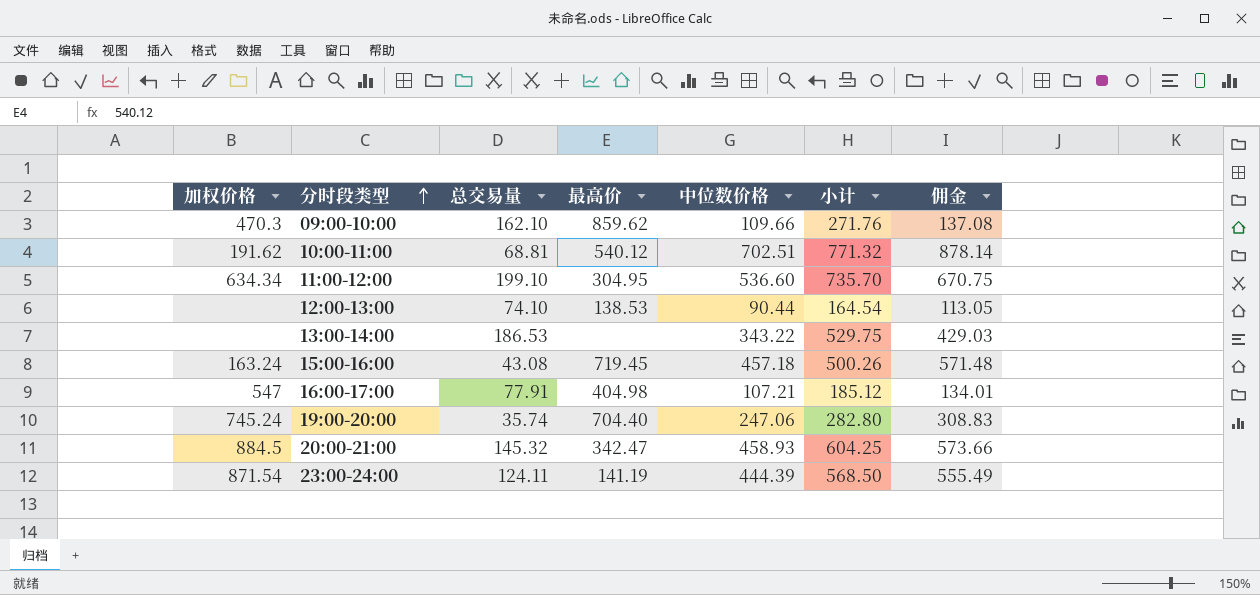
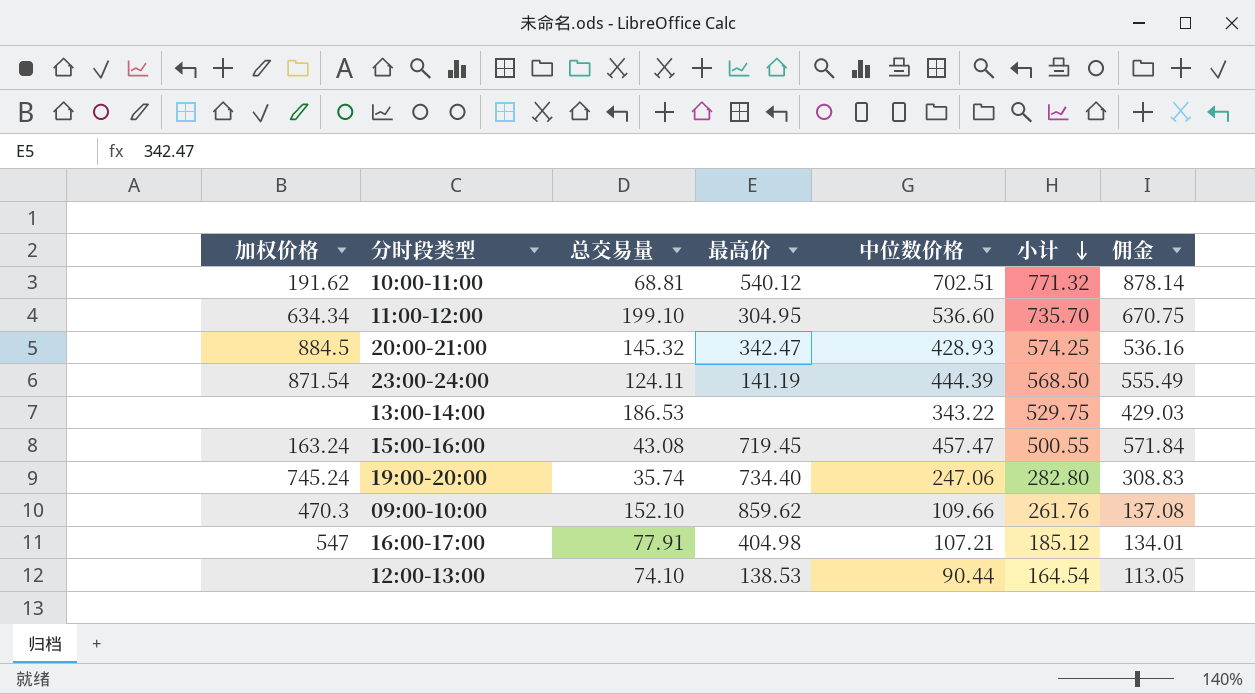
row order: 分时段类型 ascending -> 小计 descending
20:00-21:00 | 中位数价格: 458.93 -> 428.93
20:00-21:00 | 小计: 604.25 -> 574.25
20:00-21:00 | 佣金: 573.66 -> 536.16
15:00-16:00 | 中位数价格: 457.18 -> 457.47
15:00-16:00 | 小计: 500.26 -> 500.55
15:00-16:00 | 佣金: 571.48 -> 571.84
19:00-20:00 | 最高价: 704.40 -> 734.40
09:00-10:00 | 总交易量: 162.10 -> 152.10
09:00-10:00 | 小计: 271.76 -> 261.76

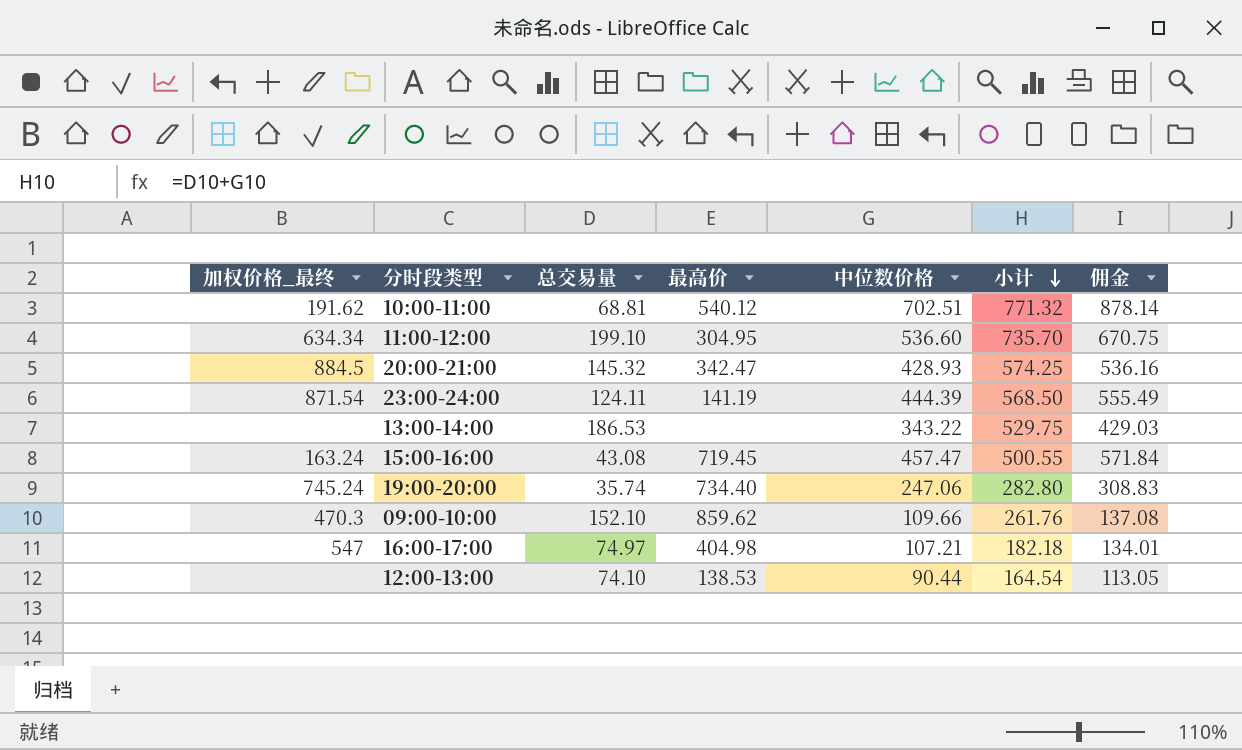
column name: 加权价格 -> 加权价格_最终
16:00-17:00 | 总交易量: 77.91 -> 74.97
16:00-17:00 | 小计: 185.12 -> 182.18

